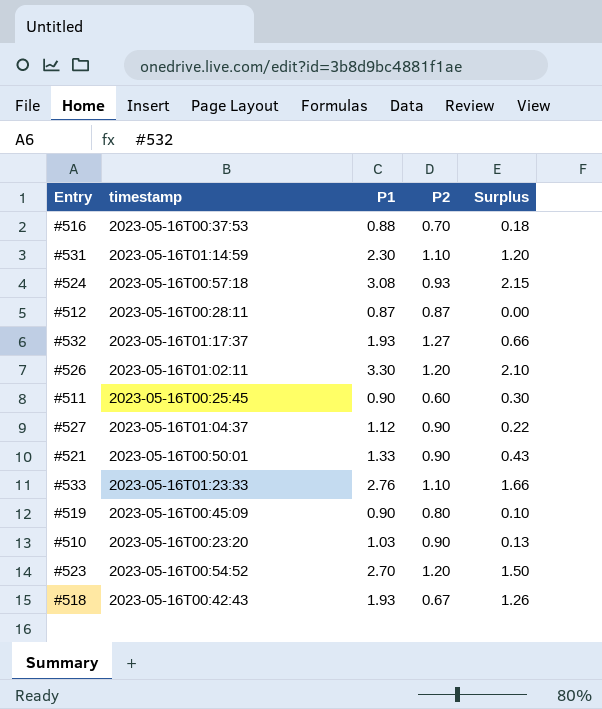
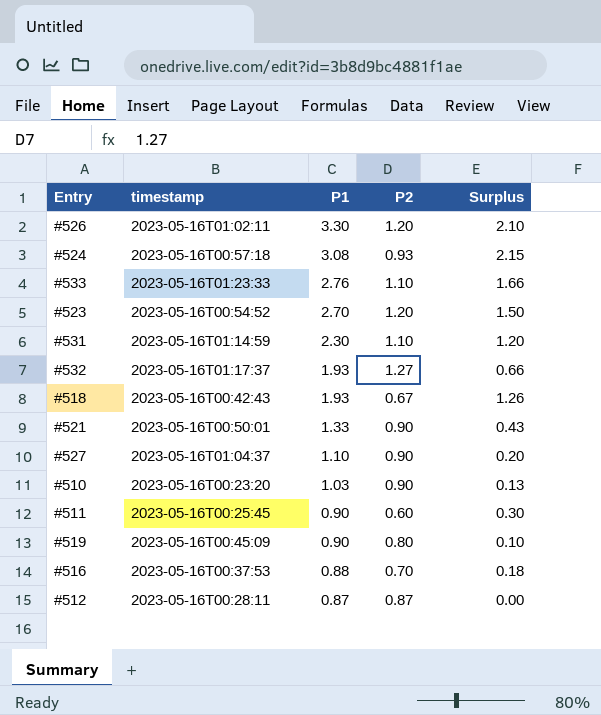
row order: none -> P1 descending
#527 | P1: 1.12 -> 1.10
#527 | Surplus: 0.22 -> 0.20

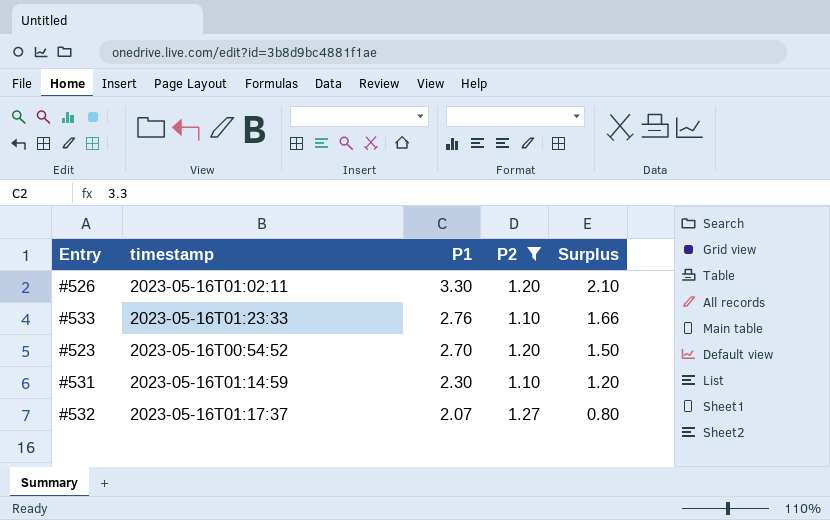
filter: none -> P2 >= 1.10
#532 | P1: 1.93 -> 2.07
#532 | Surplus: 0.66 -> 0.80

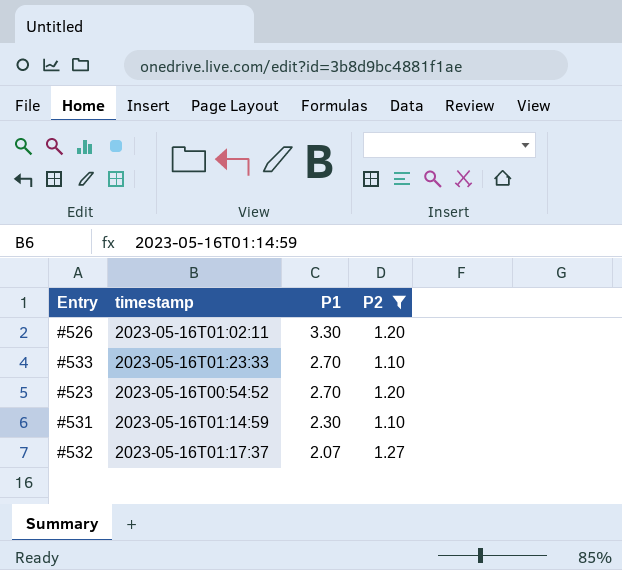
column Surplus | formula: [P1] - [P2] -> none
#533 | P1: 2.76 -> 2.70

